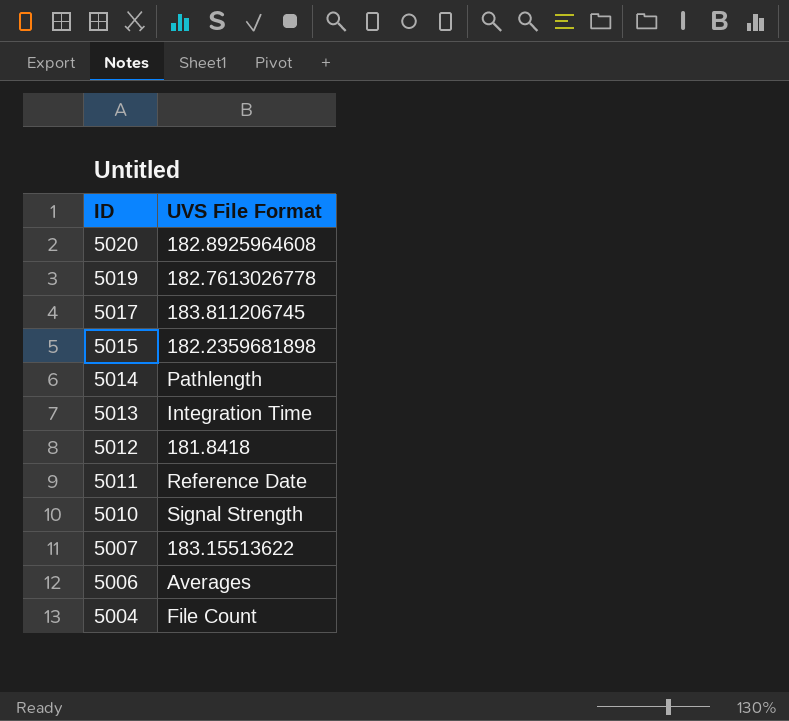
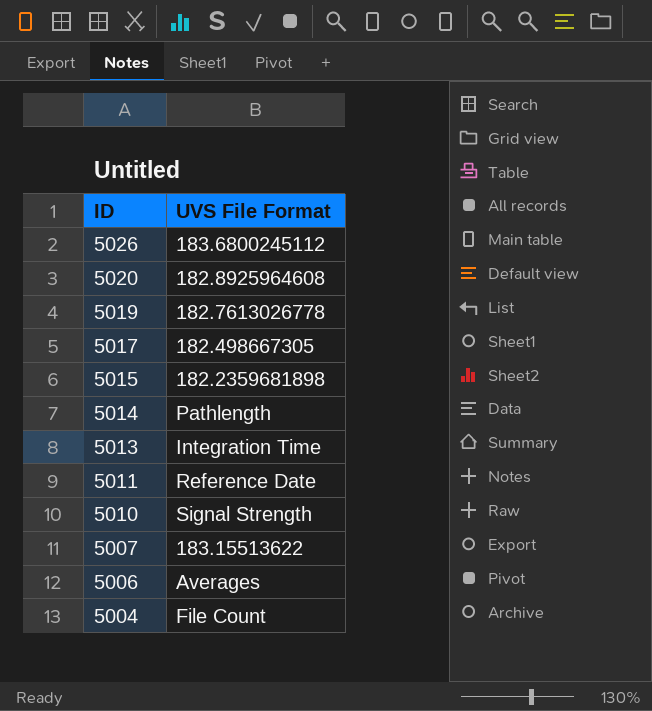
row 5012: 181.8418 -> none
row 5026: none -> 183.6800245112
5017 | UVS File Format: 183.811206745 -> 182.498667305

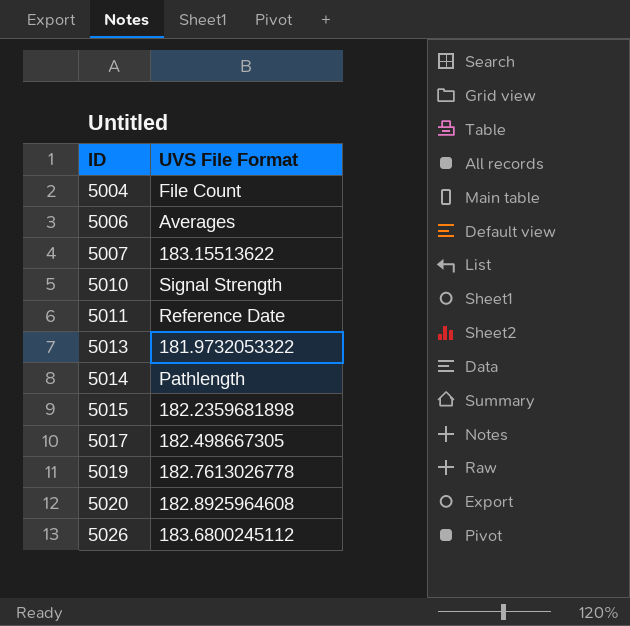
row order: ID descending -> ID ascending
5013 | UVS File Format: Integration Time -> 181.9732053322

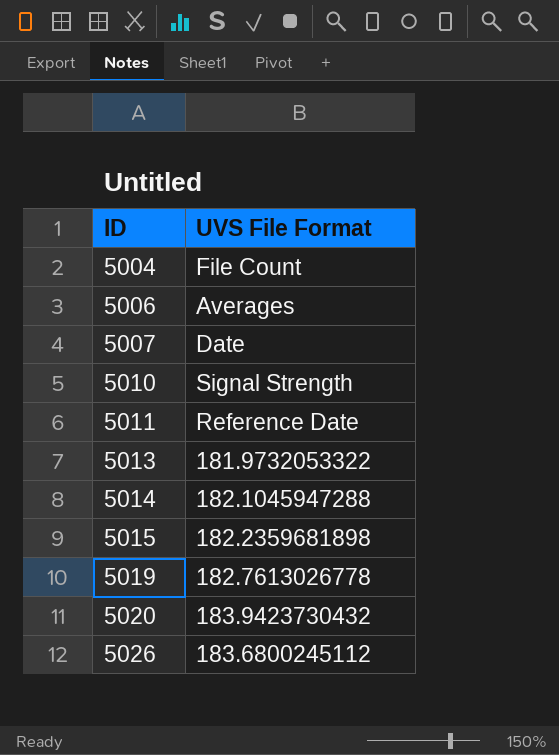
row 5017: 182.498667305 -> none
5007 | UVS File Format: 183.15513622 -> Date
5014 | UVS File Format: Pathlength -> 182.1045947288
5020 | UVS File Format: 182.8925964608 -> 183.9423730432

